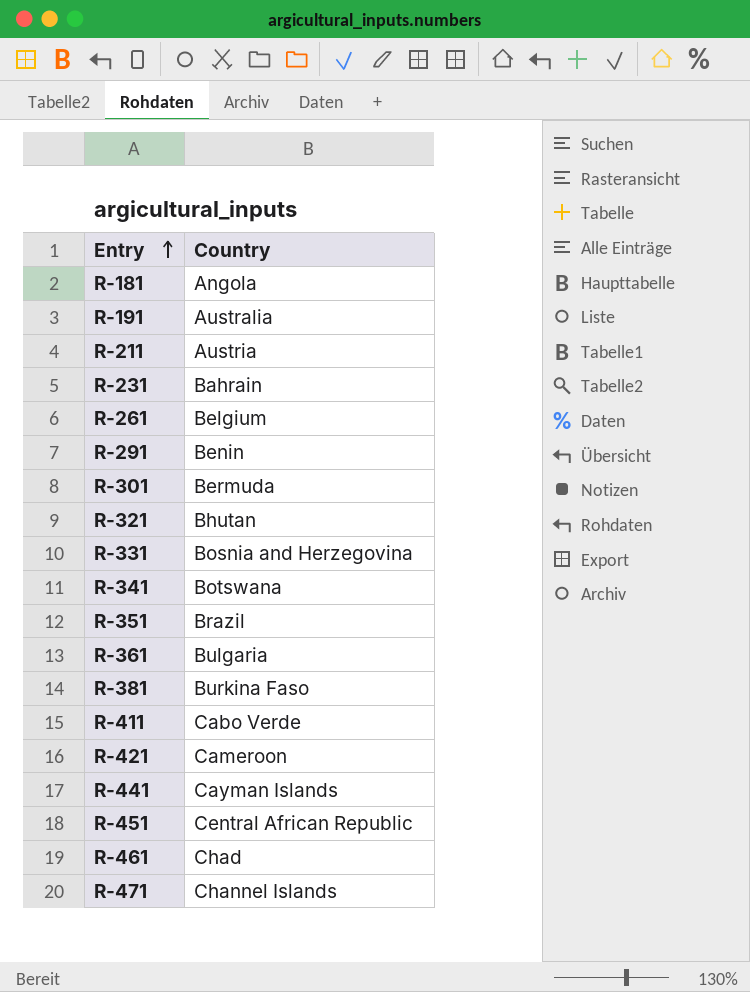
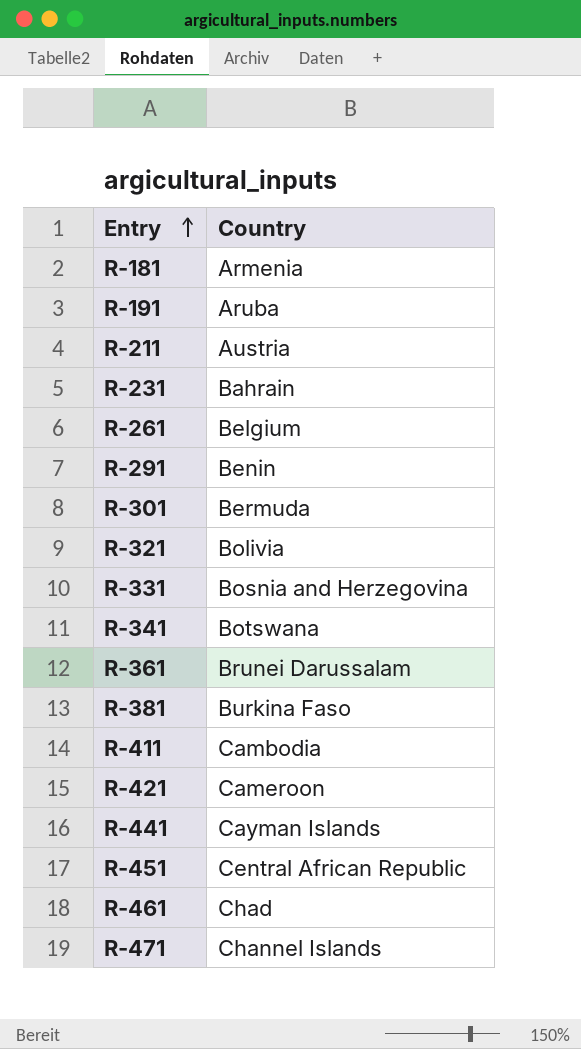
row R-351: Brazil -> none
R-181 | Country: Angola -> Armenia
R-191 | Country: Australia -> Aruba
R-321 | Country: Bhutan -> Bolivia
R-361 | Country: Bulgaria -> Brunei Darussalam
R-411 | Country: Cabo Verde -> Cambodia

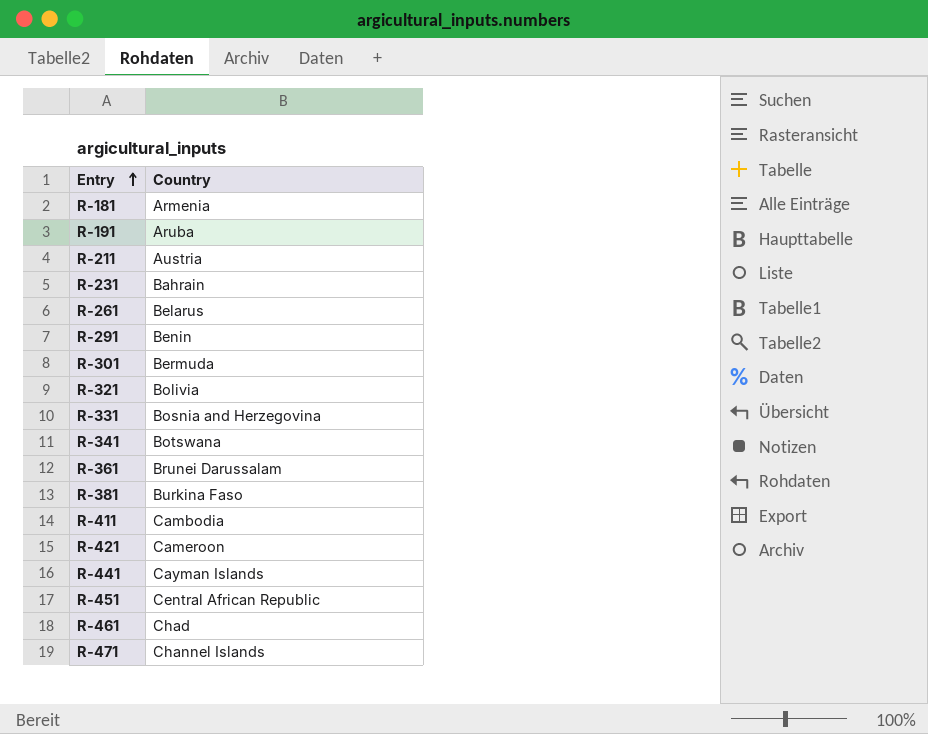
R-261 | Country: Belgium -> Belarus

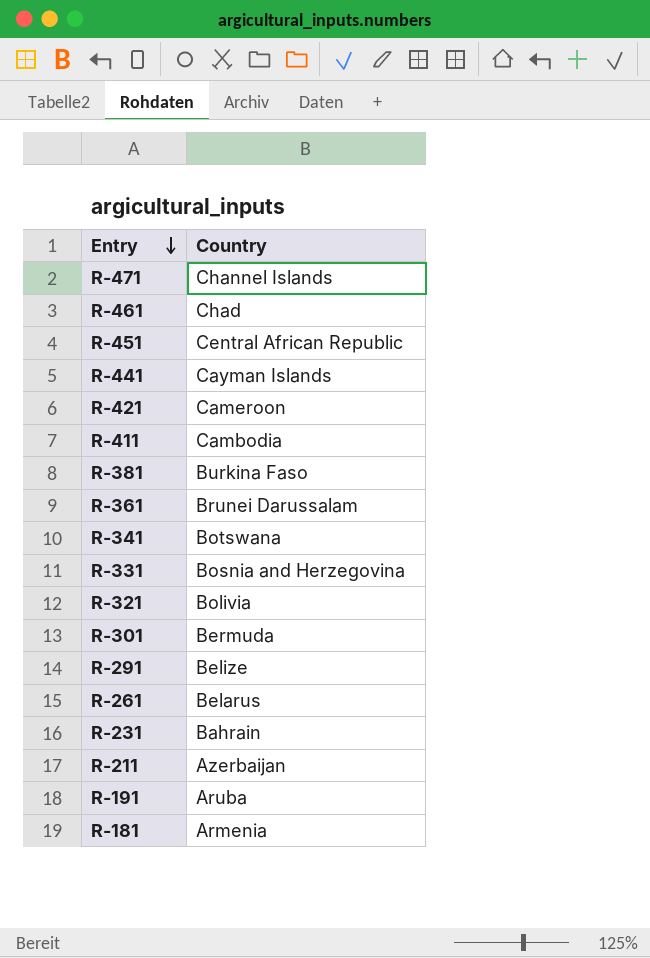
row order: Entry ascending -> Entry descending
R-291 | Country: Benin -> Belize
R-211 | Country: Austria -> Azerbaijan

